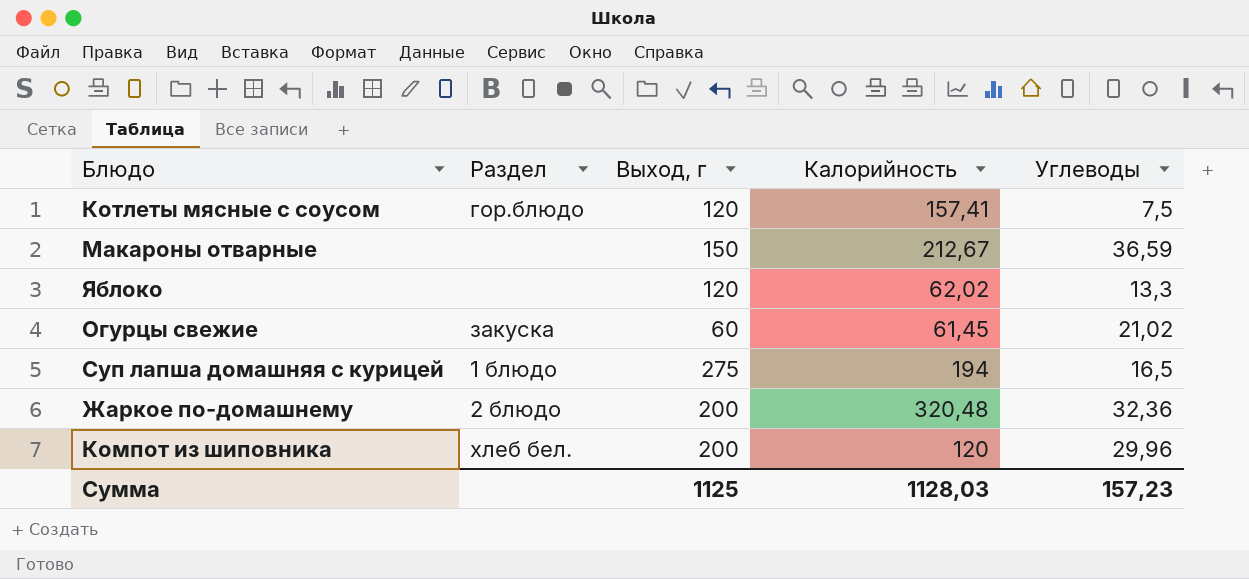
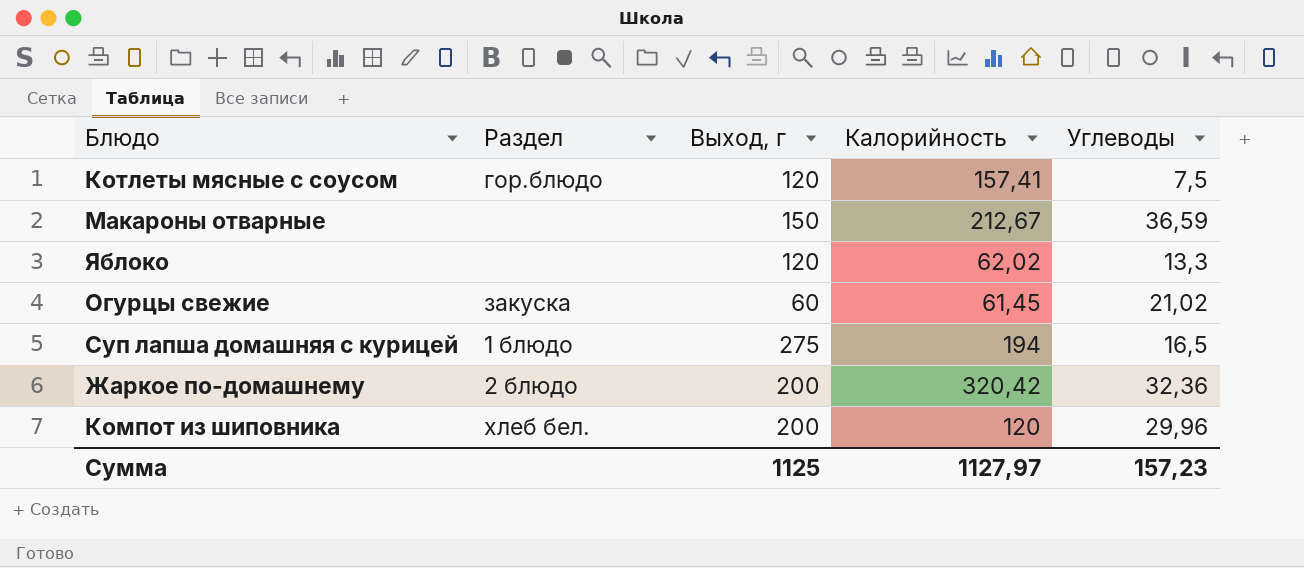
Жаркое по-домашнему | Калорийность: 320,48 -> 320,42
Сумма | Калорийность: 1128,03 -> 1127,97

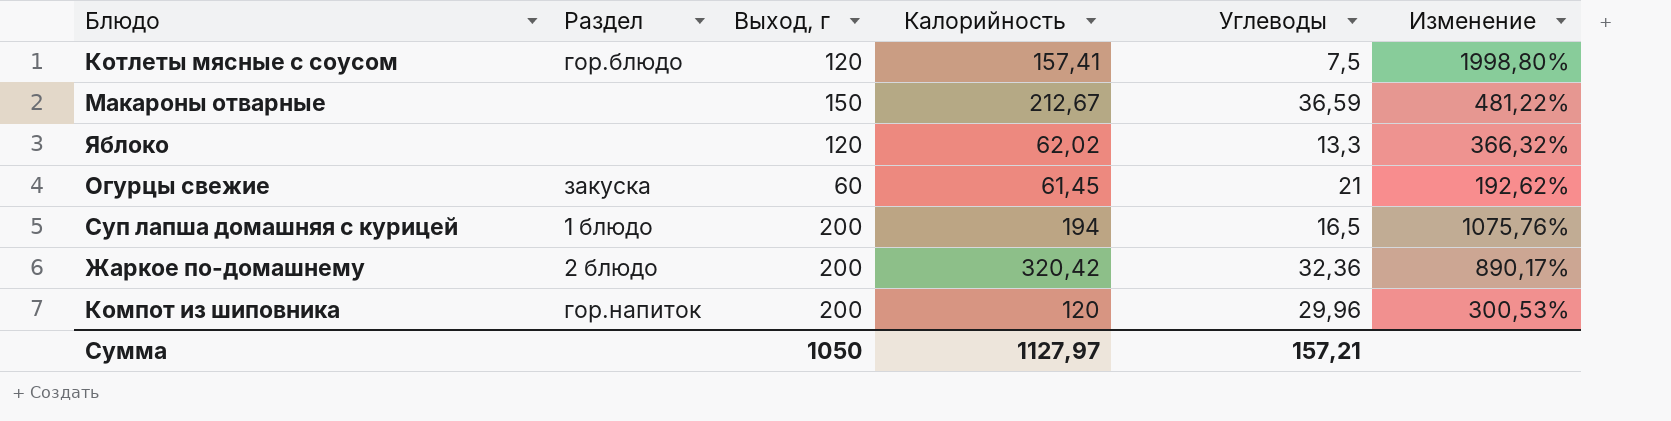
column Изменение | formula: none -> ([Калорийность] - [Углеводы]) / [Углеводы]
Огурцы свежие | Углеводы: 21,02 -> 21
Суп лапша домашняя с курицей | Выход, г: 275 -> 200
Компот из шиповника | Раздел: хлеб бел. -> гор.напиток
Сумма | Выход, г: 1125 -> 1050
Сумма | Углеводы: 157,23 -> 157,21

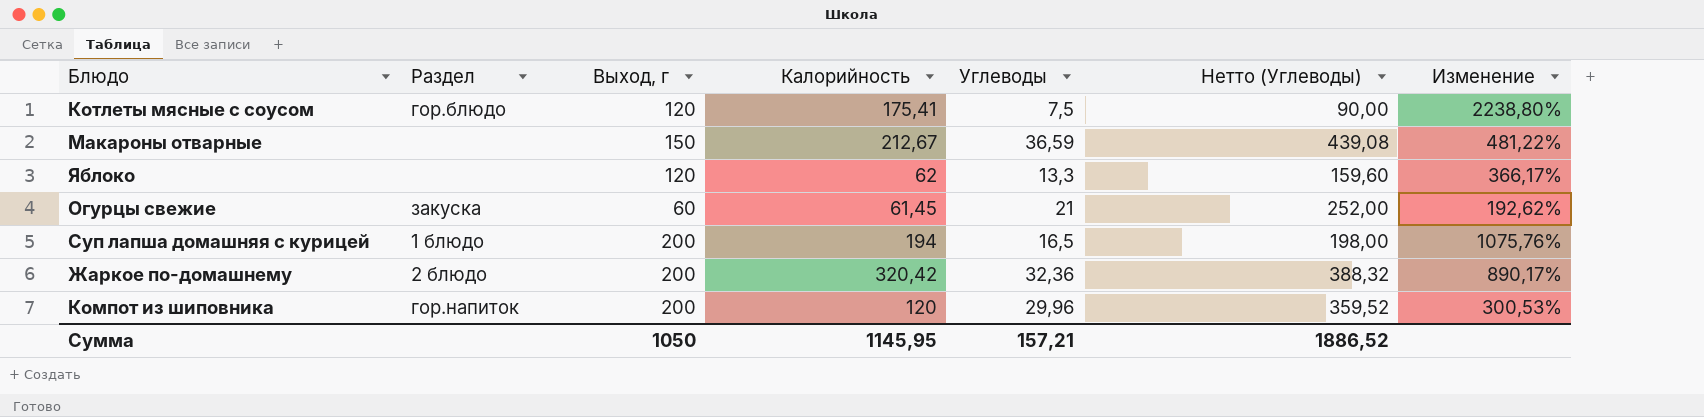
column Нетто (Углеводы) | formula: none -> [Углеводы] * 12
Котлеты мясные с соусом | Калорийность: 157,41 -> 175,41
Котлеты мясные с соусом | Изменение: 1998,80% -> 2238,80%
Яблоко | Калорийность: 62,02 -> 62
Яблоко | Изменение: 366,32% -> 366,17%
Сумма | Калорийность: 1127,97 -> 1145,95

